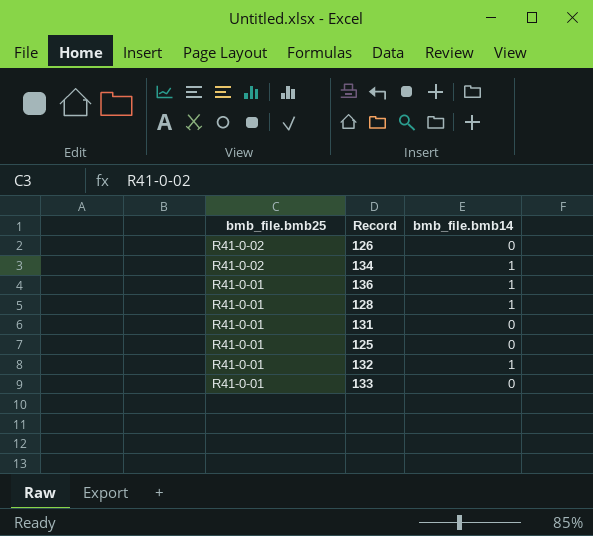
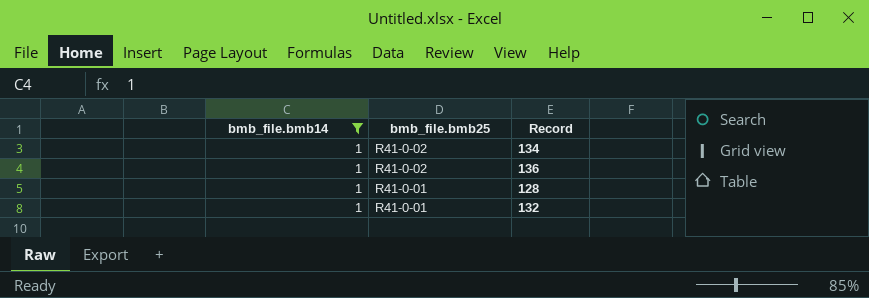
filter: none -> bmb_file.bmb14 = 1
column bmb_file.bmb14 | position: 3 -> 1
136 | bmb_file.bmb25: R41-0-01 -> R41-0-02

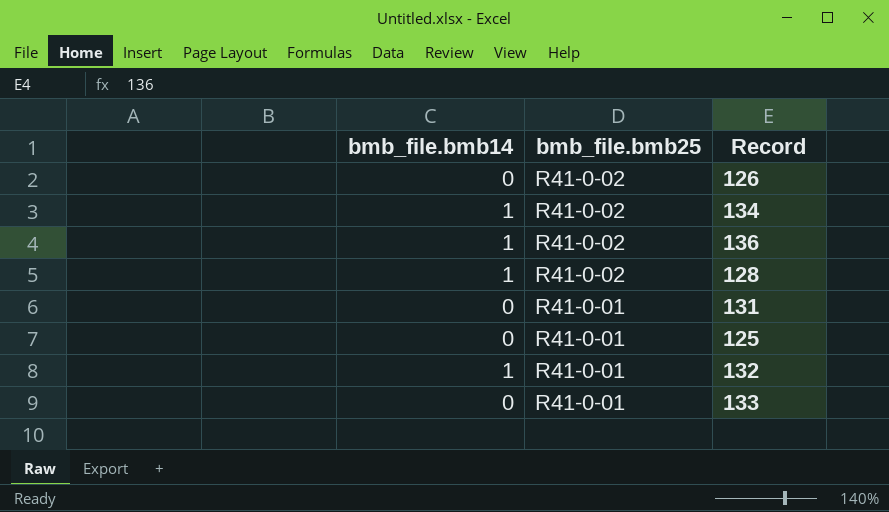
filter: bmb_file.bmb14 = 1 -> none
128 | bmb_file.bmb25: R41-0-01 -> R41-0-02

